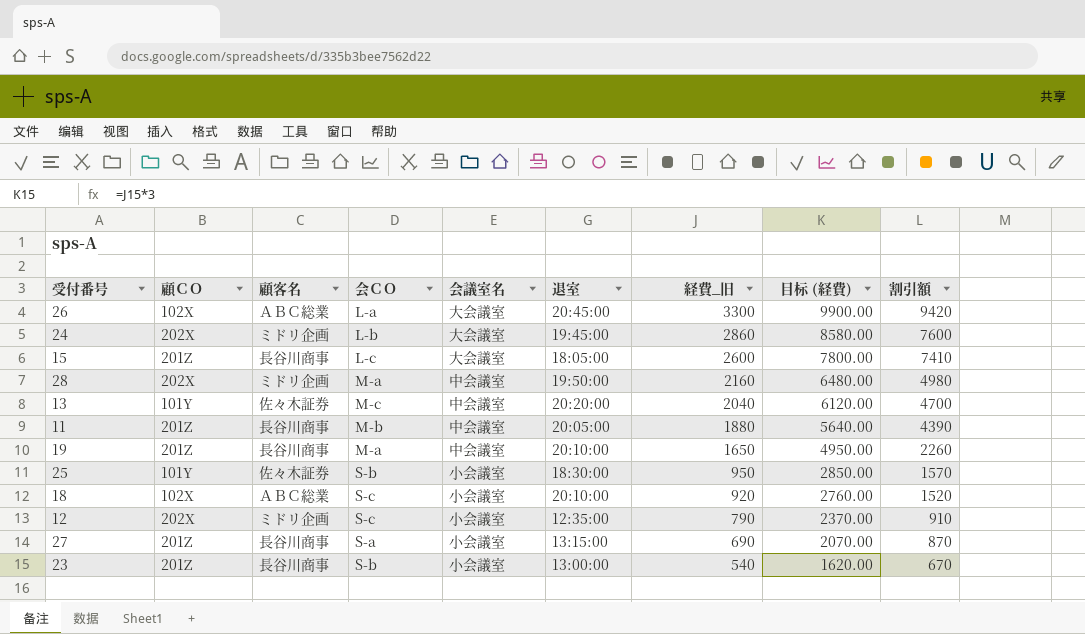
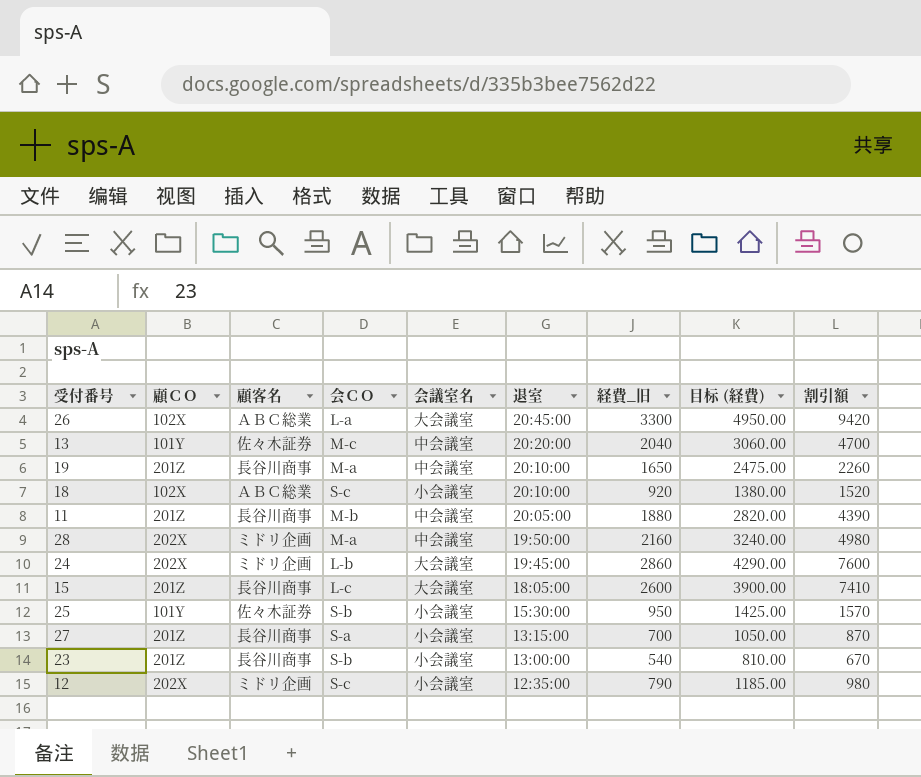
row order: 経費_旧 descending -> 退室 descending
column 目标 (経費) | formula: [経費_旧] * 3 -> [経費_旧] * 1.5
25 | 退室: 18:30:00 -> 15:30:00
27 | 経費_旧: 690 -> 700
12 | 割引額: 910 -> 980

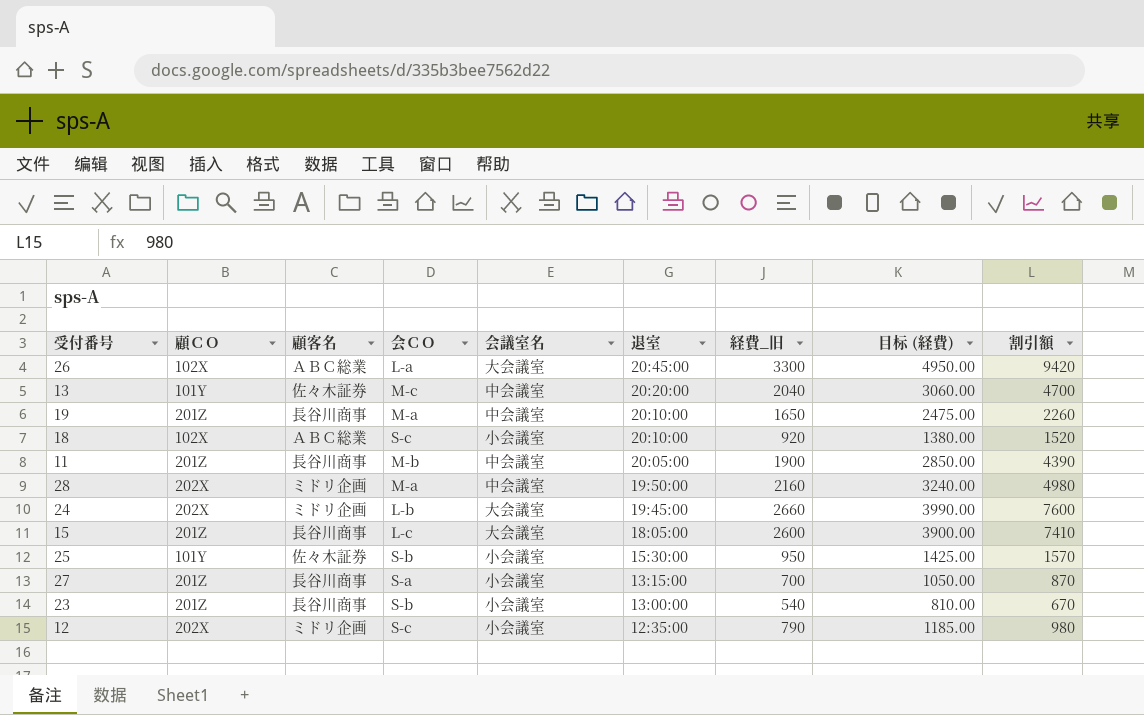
11 | 経費_旧: 1880 -> 1900
11 | 目标 (経費): 2820.00 -> 2850.00
24 | 経費_旧: 2860 -> 2660
24 | 目标 (経費): 4290.00 -> 3990.00

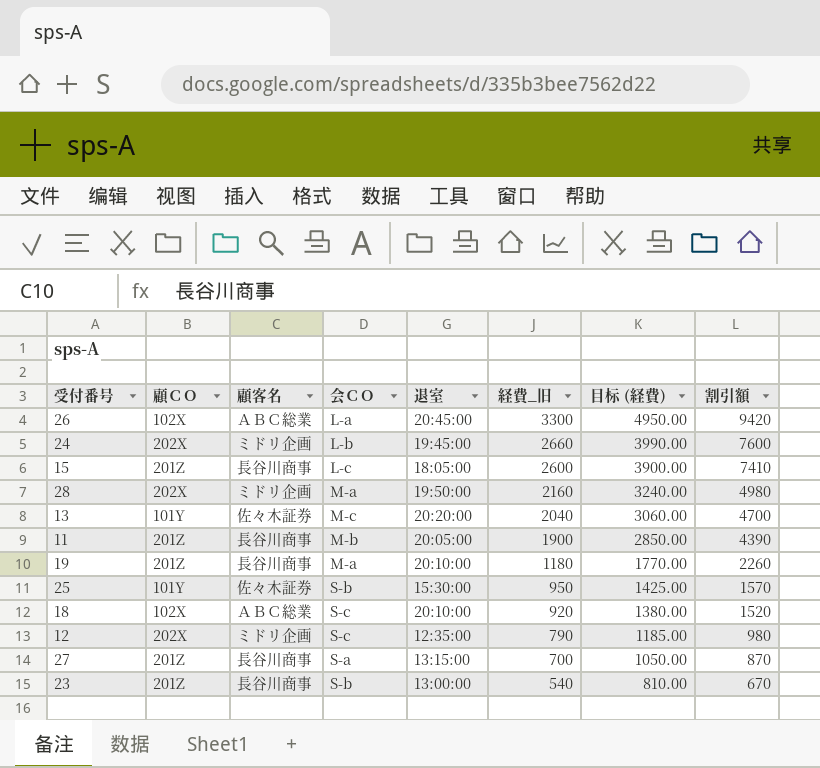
row order: 退室 descending -> 経費_旧 descending
column 会議室名 | position: 5 -> none
19 | 経費_旧: 1650 -> 1180
19 | 目标 (経費): 2475.00 -> 1770.00

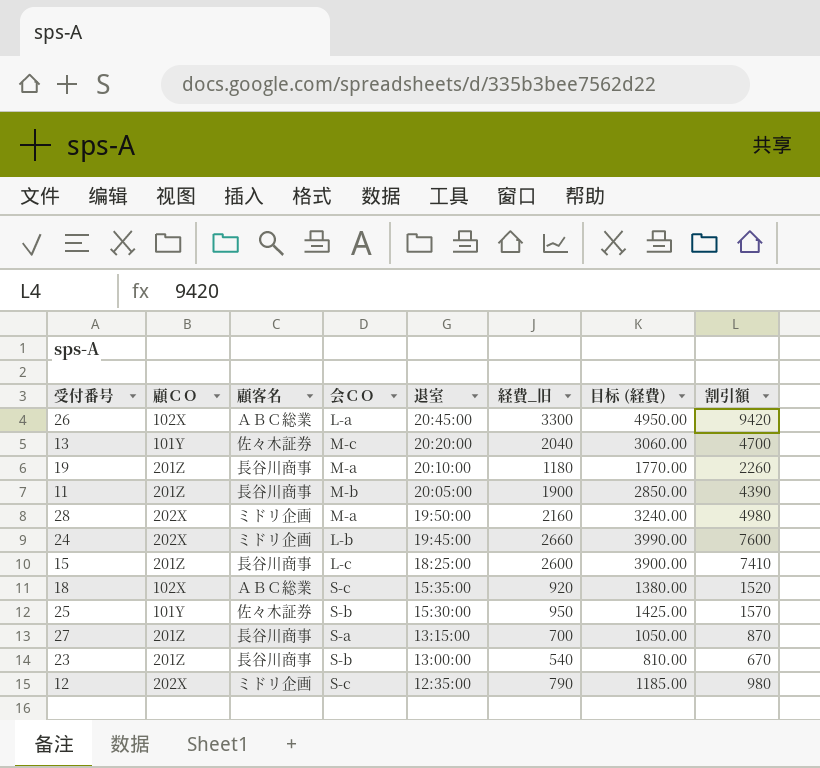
row order: 経費_旧 descending -> 退室 descending
15 | 退室: 18:05:00 -> 18:25:00
18 | 退室: 20:10:00 -> 15:35:00

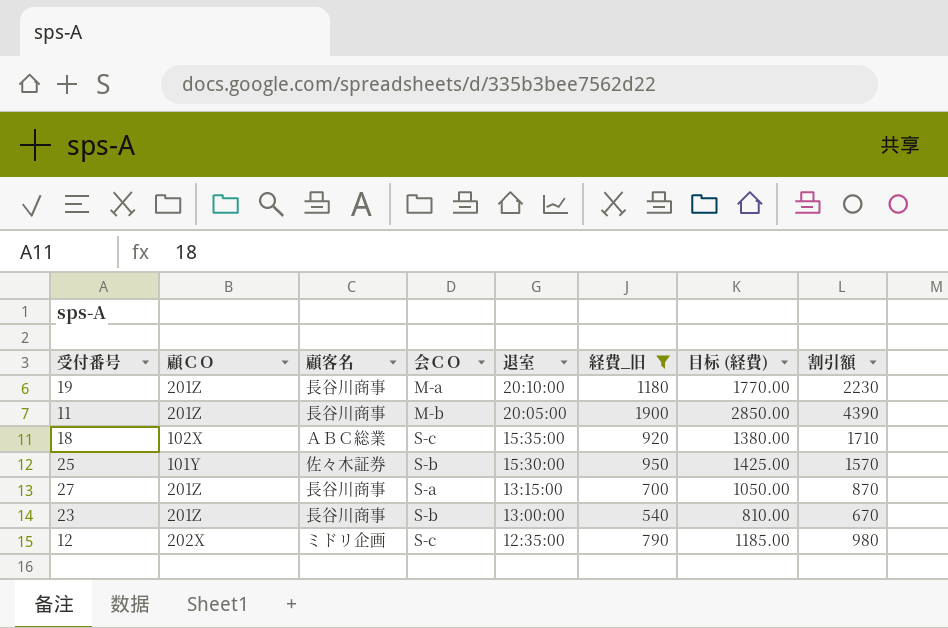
filter: none -> 経費_旧 <= 1900
19 | 割引額: 2260 -> 2230
18 | 割引額: 1520 -> 1710

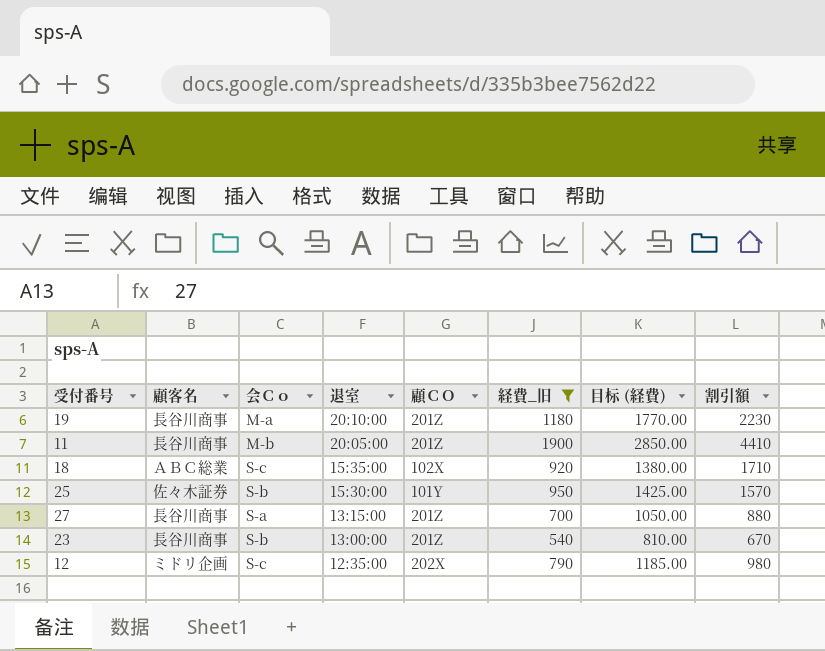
column name: 会ＣＯ -> 会Ｃｏ
column 顧ＣＯ | position: 2 -> 5
11 | 割引額: 4390 -> 4410
27 | 割引額: 870 -> 880

